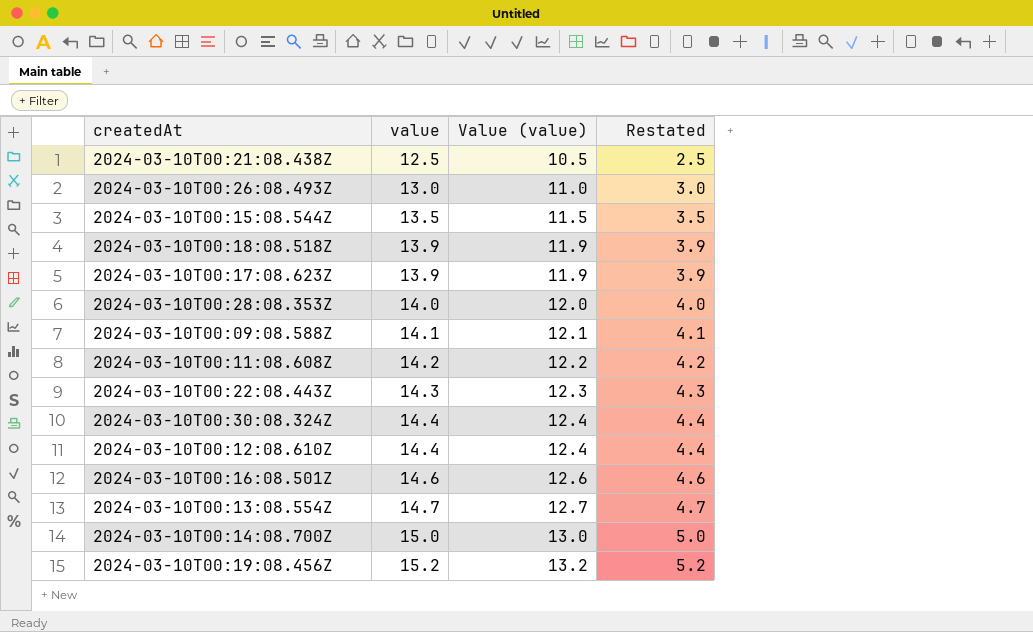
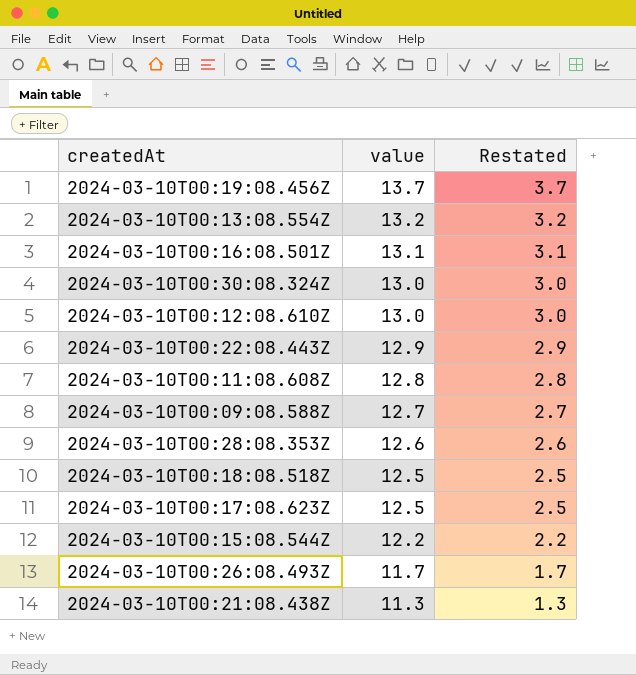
row order: value ascending -> value descending
column Value (value) | formula: [value] - 2 -> none
row 2024-03-10T00:14:08.700Z: 15.0 | 13.0 | 5.0 -> none
2024-03-10T00:19:08.456Z | value: 15.2 -> 13.7
2024-03-10T00:19:08.456Z | Restated: 5.2 -> 3.7
2024-03-10T00:13:08.554Z | value: 14.7 -> 13.2
2024-03-10T00:13:08.554Z | Restated: 4.7 -> 3.2
2024-03-10T00:16:08.501Z | value: 14.6 -> 13.1
2024-03-10T00:16:08.501Z | Restated: 4.6 -> 3.1
2024-03-10T00:30:08.324Z | value: 14.4 -> 13.0
2024-03-10T00:30:08.324Z | Restated: 4.4 -> 3.0
2024-03-10T00:12:08.610Z | value: 14.4 -> 13.0
2024-03-10T00:12:08.610Z | Restated: 4.4 -> 3.0
2024-03-10T00:22:08.443Z | value: 14.3 -> 12.9
2024-03-10T00:22:08.443Z | Restated: 4.3 -> 2.9
2024-03-10T00:11:08.608Z | value: 14.2 -> 12.8
2024-03-10T00:11:08.608Z | Restated: 4.2 -> 2.8
2024-03-10T00:09:08.588Z | value: 14.1 -> 12.7
2024-03-10T00:09:08.588Z | Restated: 4.1 -> 2.7
2024-03-10T00:28:08.353Z | value: 14.0 -> 12.6
2024-03-10T00:28:08.353Z | Restated: 4.0 -> 2.6
2024-03-10T00:18:08.518Z | value: 13.9 -> 12.5
2024-03-10T00:18:08.518Z | Restated: 3.9 -> 2.5
2024-03-10T00:17:08.623Z | value: 13.9 -> 12.5
2024-03-10T00:17:08.623Z | Restated: 3.9 -> 2.5
2024-03-10T00:15:08.544Z | value: 13.5 -> 12.2
2024-03-10T00:15:08.544Z | Restated: 3.5 -> 2.2
2024-03-10T00:26:08.493Z | value: 13.0 -> 11.7
2024-03-10T00:26:08.493Z | Restated: 3.0 -> 1.7
2024-03-10T00:21:08.438Z | value: 12.5 -> 11.3
2024-03-10T00:21:08.438Z | Restated: 2.5 -> 1.3

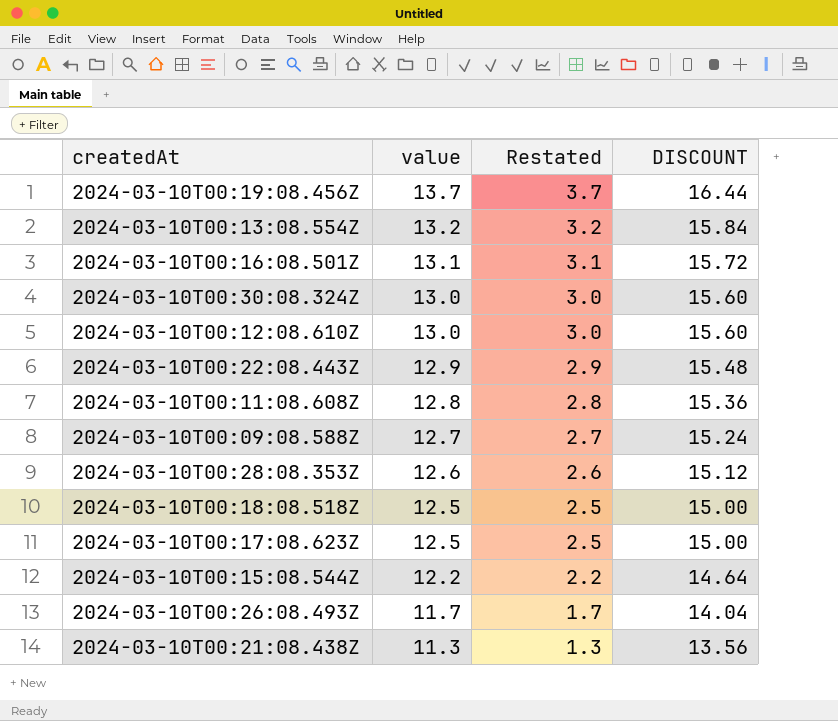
column DISCOUNT | formula: none -> [value] * 1.2

